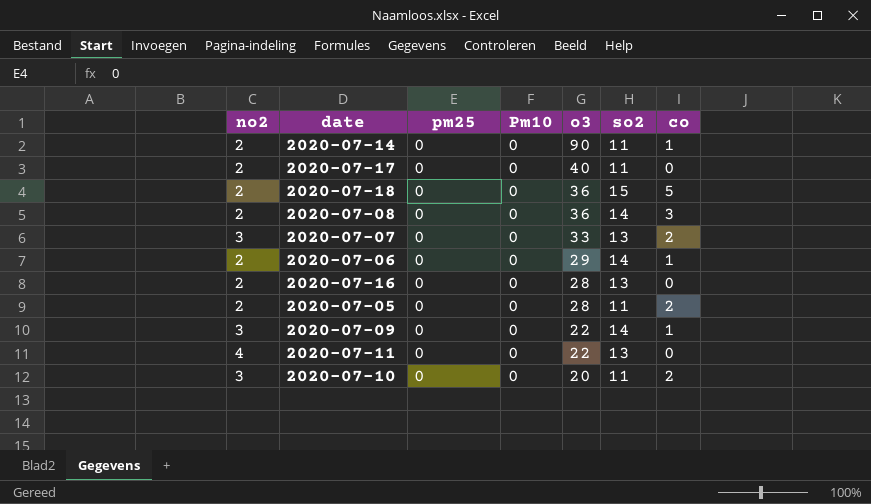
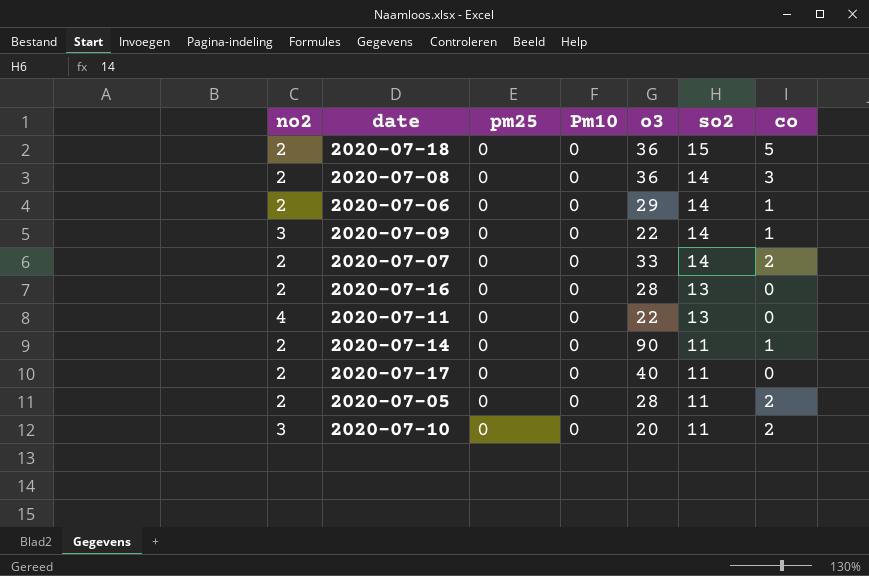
row order: o3 descending -> so2 descending
2020-07-07 | no2: 3 -> 2
2020-07-07 | so2: 13 -> 14

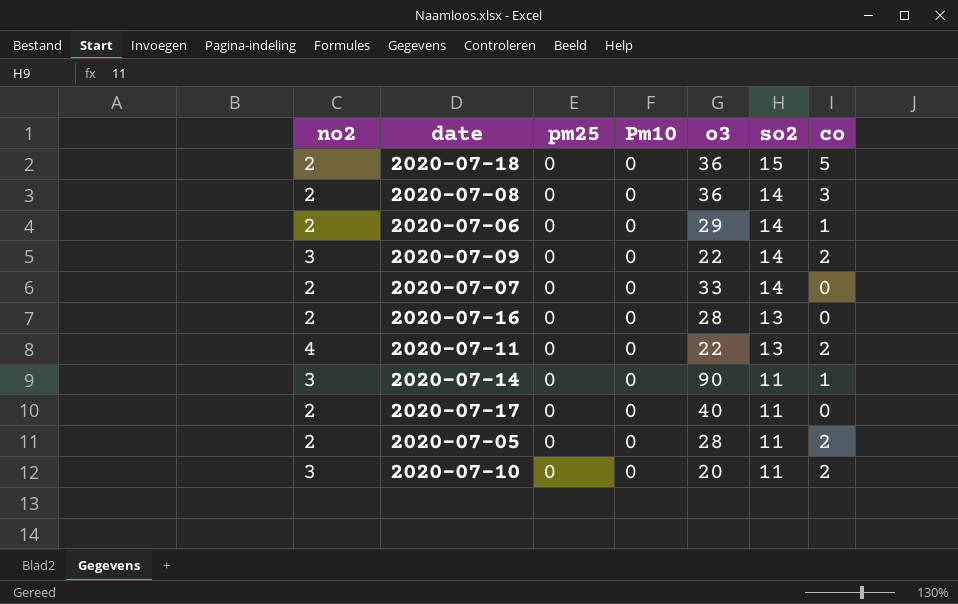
2020-07-09 | co: 1 -> 2
2020-07-07 | co: 2 -> 0
2020-07-11 | co: 0 -> 2
2020-07-14 | no2: 2 -> 3

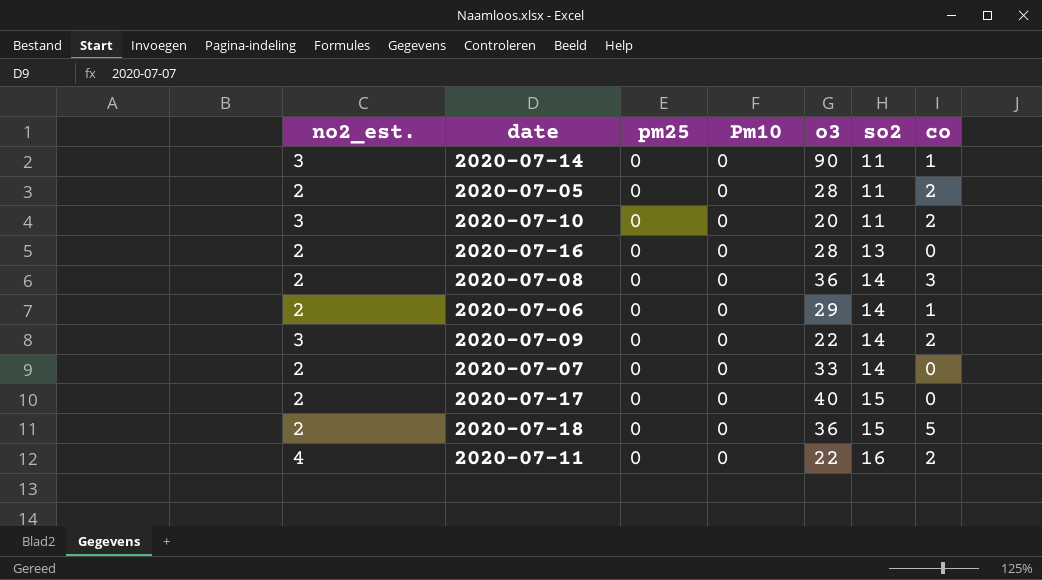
row order: so2 descending -> so2 ascending
column name: no2 -> no2_est.
2020-07-17 | so2: 11 -> 15
2020-07-11 | so2: 13 -> 16

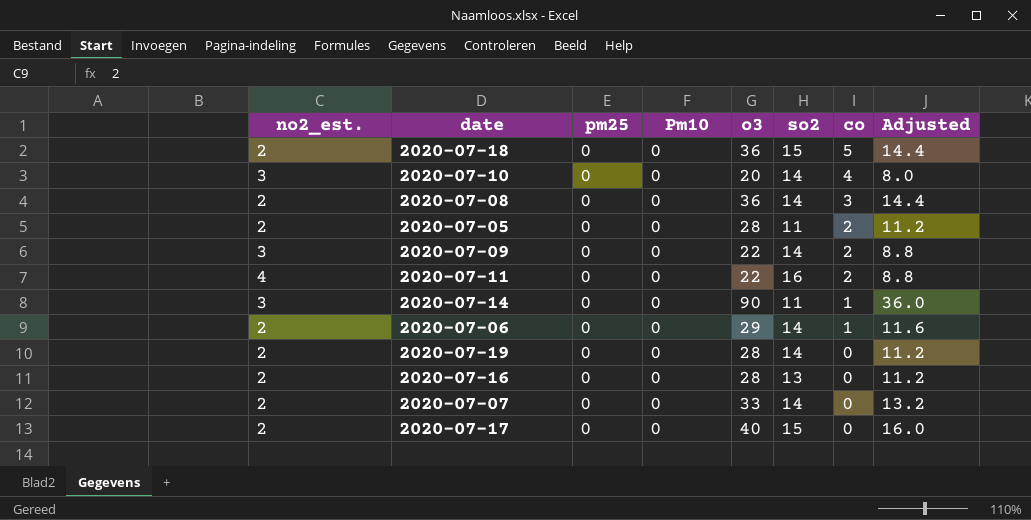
row order: so2 ascending -> co descending
column Adjusted | formula: none -> [o3] * 0.4
2020-07-10 | so2: 11 -> 14
2020-07-10 | co: 2 -> 4
row 2020-07-19: none -> 2 | 0 | 0 | 28 | 14 | 0 | 11.2

